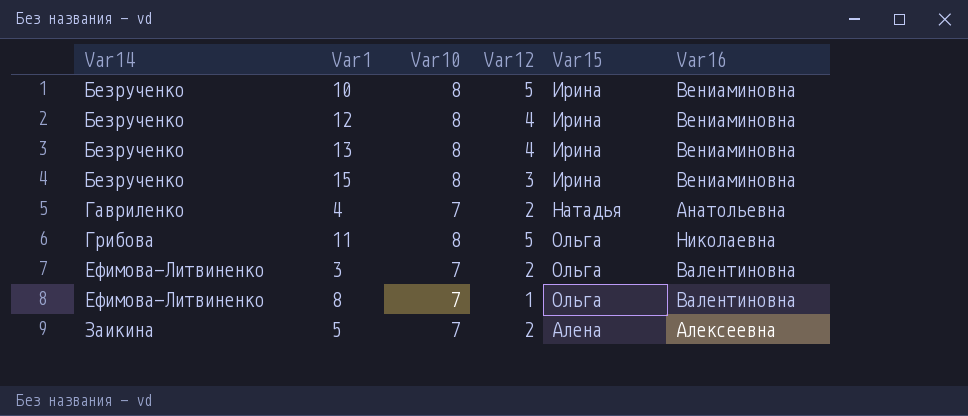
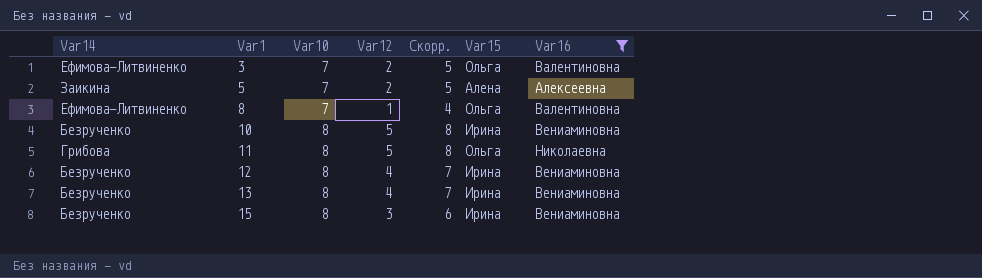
filter: none -> Var16 != Анатольевна
row order: Var14 ascending -> Var1 ascending
column Скорр. | formula: none -> [Var12] + 3

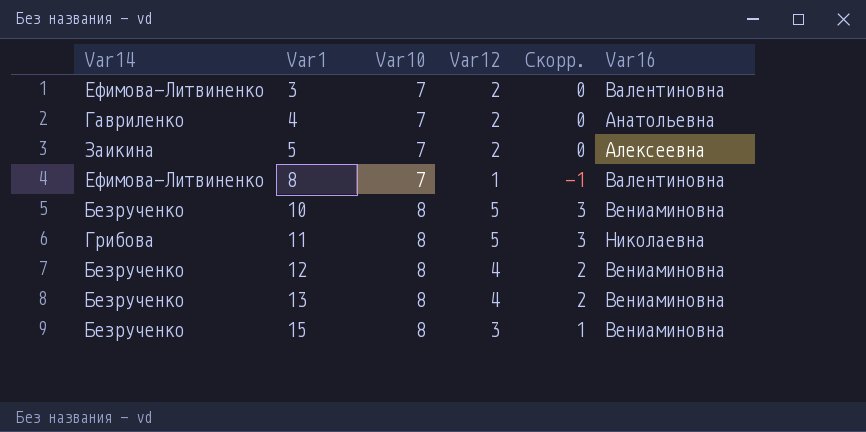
filter: Var16 != Анатольевна -> none
column Var15 | position: 6 -> none
column Скорр. | formula: [Var12] + 3 -> [Var12] - 2

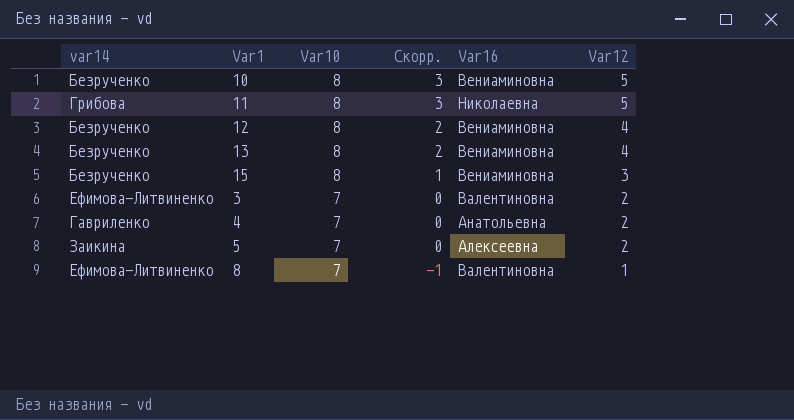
row order: Var1 ascending -> Var10 descending
column name: Var14 -> var14
column Var12 | position: 4 -> 6

